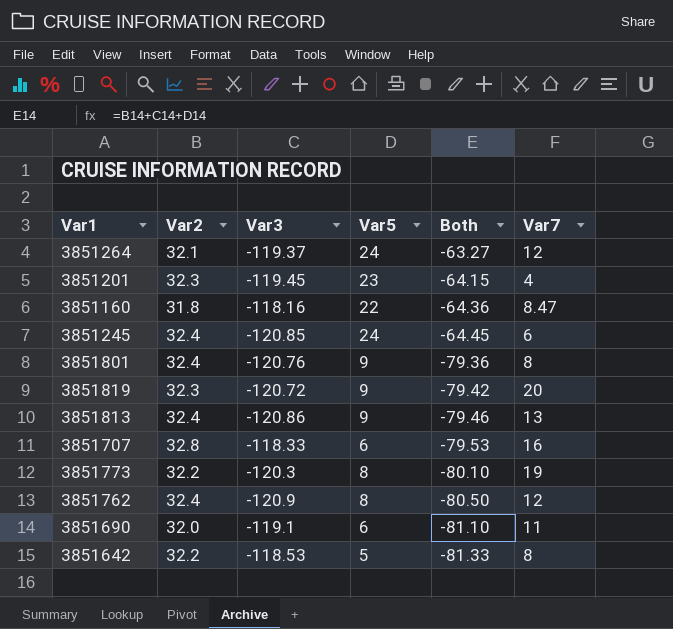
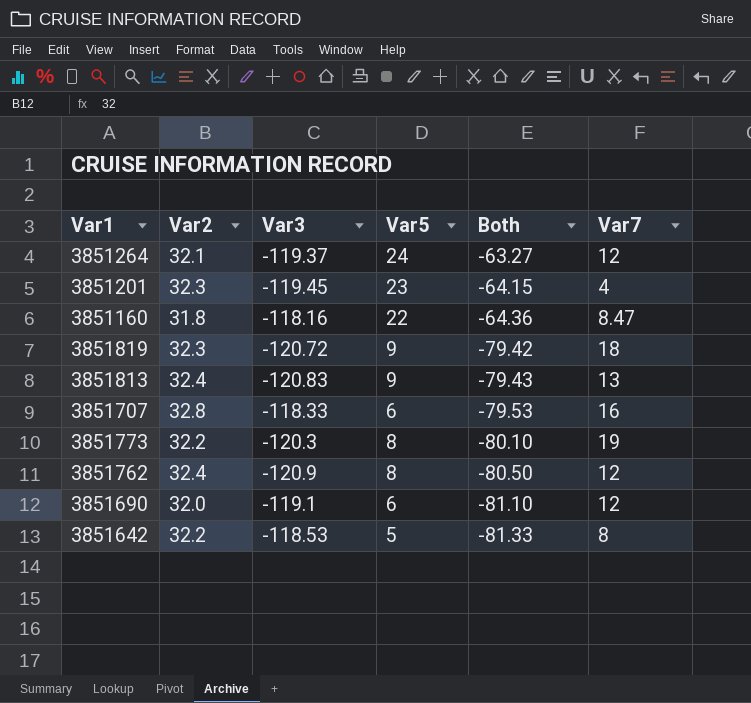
row 3851245: 32.4 | -120.85 | 24 | -64.45 | 6 -> none
row 3851801: 32.4 | -120.76 | 9 | -79.36 | 8 -> none
3851819 | Var7: 20 -> 18
3851813 | Var3: -120.86 -> -120.83
3851813 | Both: -79.46 -> -79.43
3851690 | Var7: 11 -> 12

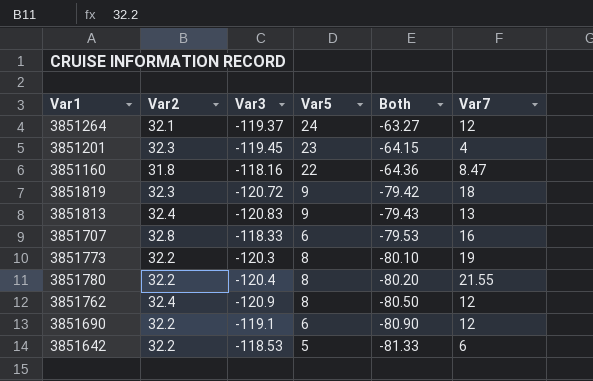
row 3851780: none -> 32.2 | -120.4 | 8 | -80.20 | 21.55
3851690 | Var2: 32.0 -> 32.2
3851690 | Both: -81.10 -> -80.90
3851642 | Var7: 8 -> 6

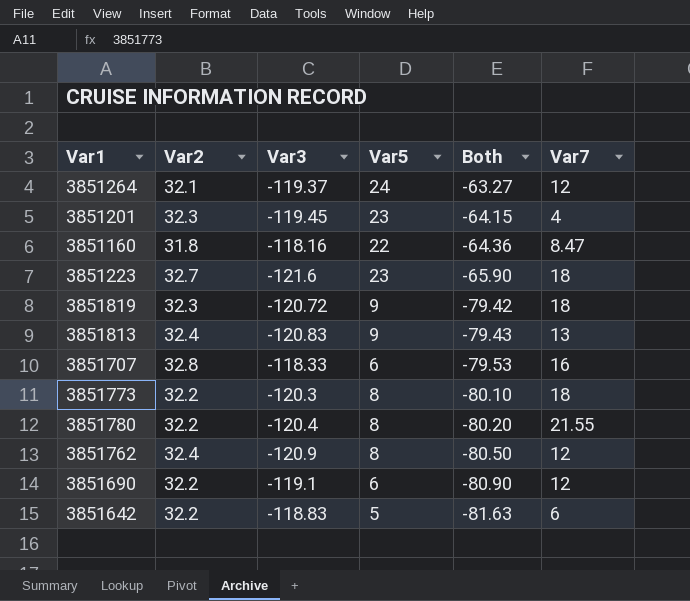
row 3851223: none -> 32.7 | -121.6 | 23 | -65.90 | 18
3851773 | Var7: 19 -> 18
3851642 | Var3: -118.53 -> -118.83
3851642 | Both: -81.33 -> -81.63

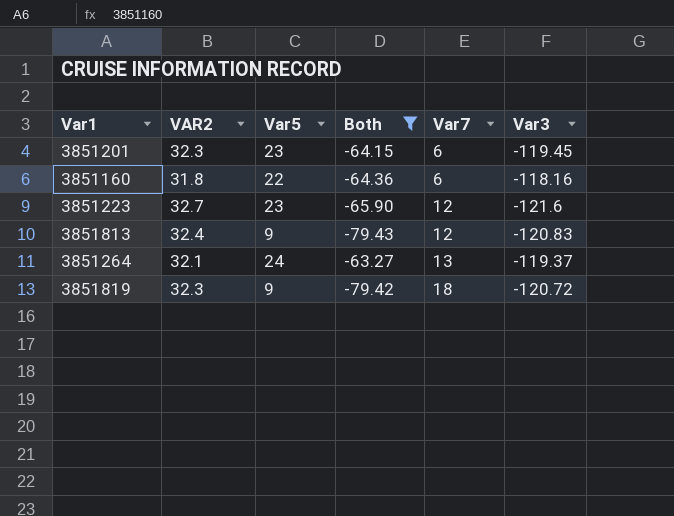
filter: none -> Both >= -79.43
row order: Both descending -> Var7 ascending
column name: Var2 -> VAR2
column Var3 | position: 3 -> 6
3851201 | Var7: 4 -> 6
3851160 | Var7: 8.47 -> 6
3851223 | Var7: 18 -> 12
3851813 | Var7: 13 -> 12
3851264 | Var7: 12 -> 13

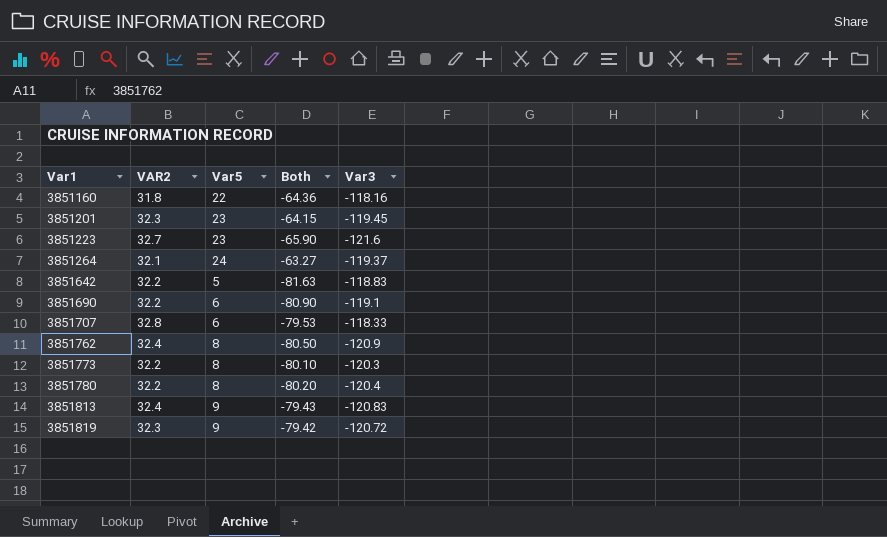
filter: Both >= -79.43 -> none
row order: Var7 ascending -> Var1 ascending
column Var7 | position: 5 -> none

